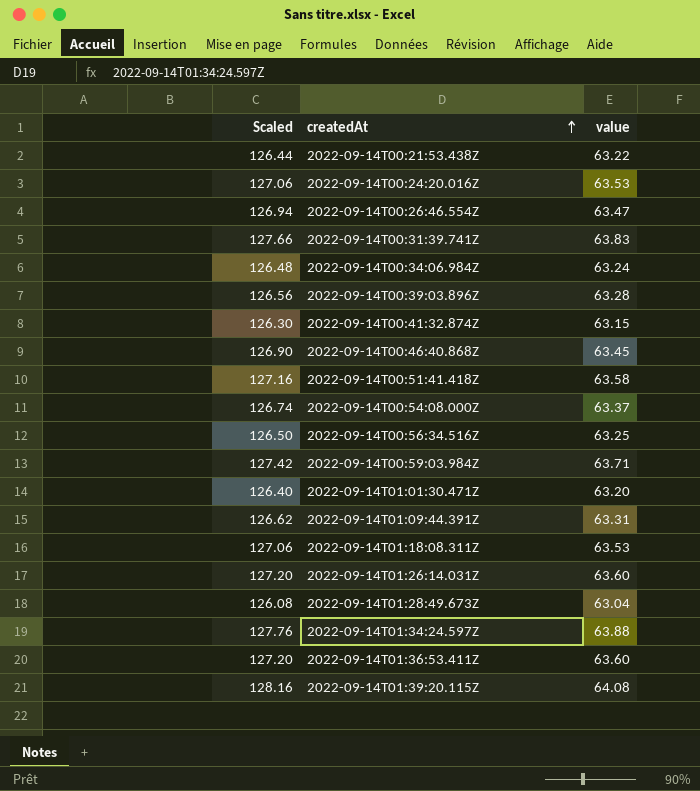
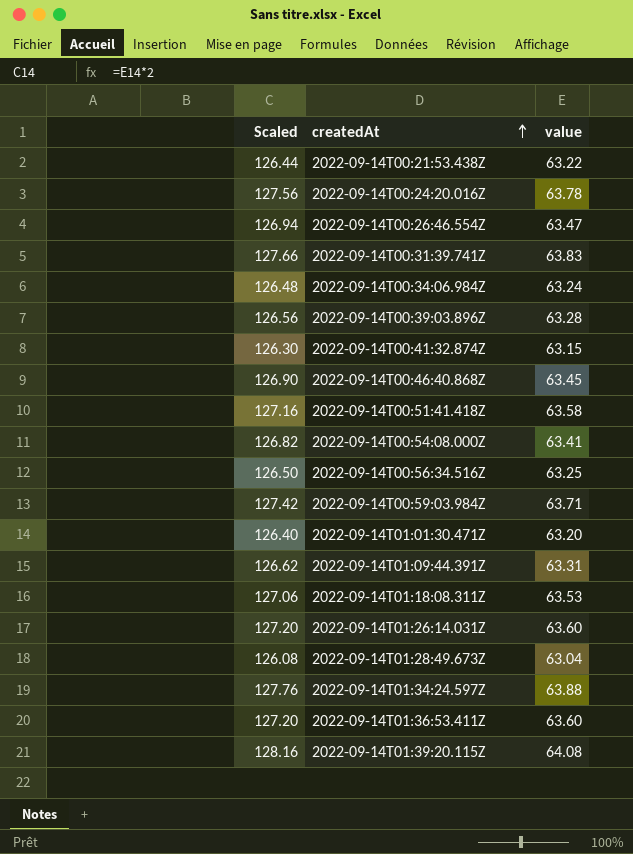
2022-09-14T00:24:20.016Z | Scaled: 127.06 -> 127.56
2022-09-14T00:24:20.016Z | value: 63.53 -> 63.78
2022-09-14T00:54:08.000Z | Scaled: 126.74 -> 126.82
2022-09-14T00:54:08.000Z | value: 63.37 -> 63.41

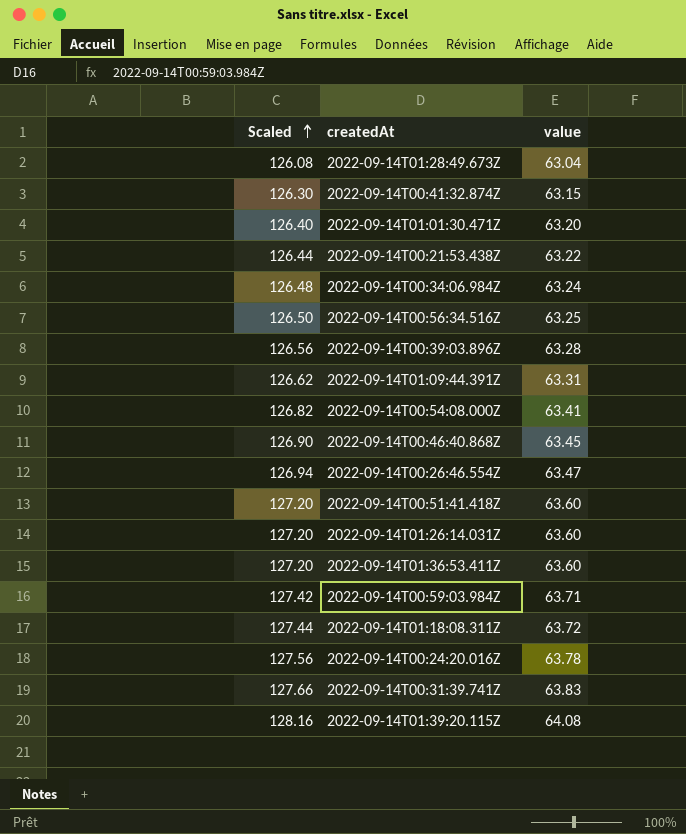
row order: createdAt ascending -> Scaled ascending
row 2022-09-14T01:34:24.597Z: 127.76 | 63.88 -> none
2022-09-14T00:51:41.418Z | Scaled: 127.16 -> 127.20
2022-09-14T00:51:41.418Z | value: 63.58 -> 63.60
2022-09-14T01:18:08.311Z | Scaled: 127.06 -> 127.44
2022-09-14T01:18:08.311Z | value: 63.53 -> 63.72

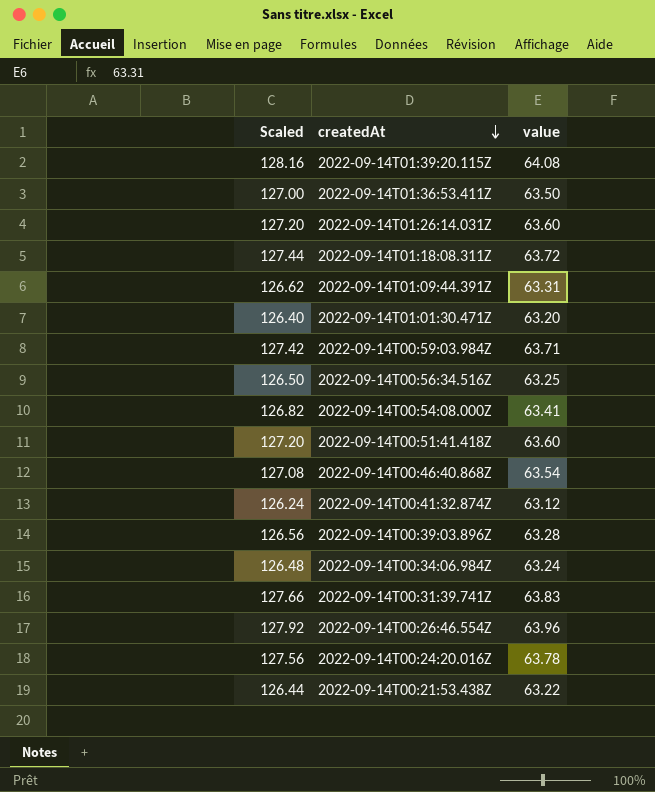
row order: Scaled ascending -> createdAt descending
row 2022-09-14T01:28:49.673Z: 126.08 | 63.04 -> none
2022-09-14T01:36:53.411Z | Scaled: 127.20 -> 127.00
2022-09-14T01:36:53.411Z | value: 63.60 -> 63.50
2022-09-14T00:46:40.868Z | Scaled: 126.90 -> 127.08
2022-09-14T00:46:40.868Z | value: 63.45 -> 63.54
2022-09-14T00:41:32.874Z | Scaled: 126.30 -> 126.24
2022-09-14T00:41:32.874Z | value: 63.15 -> 63.12
2022-09-14T00:26:46.554Z | Scaled: 126.94 -> 127.92
2022-09-14T00:26:46.554Z | value: 63.47 -> 63.96

